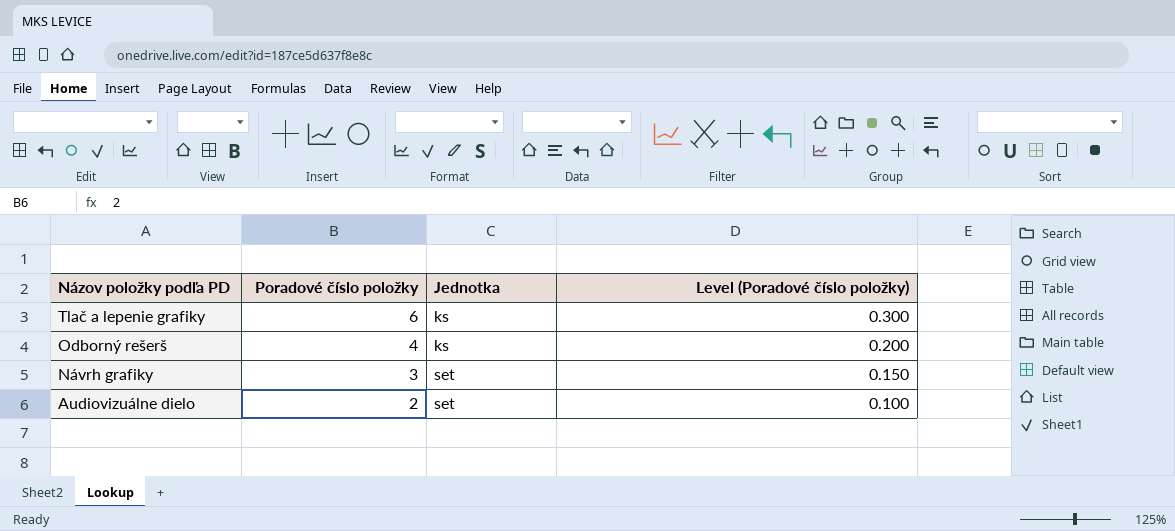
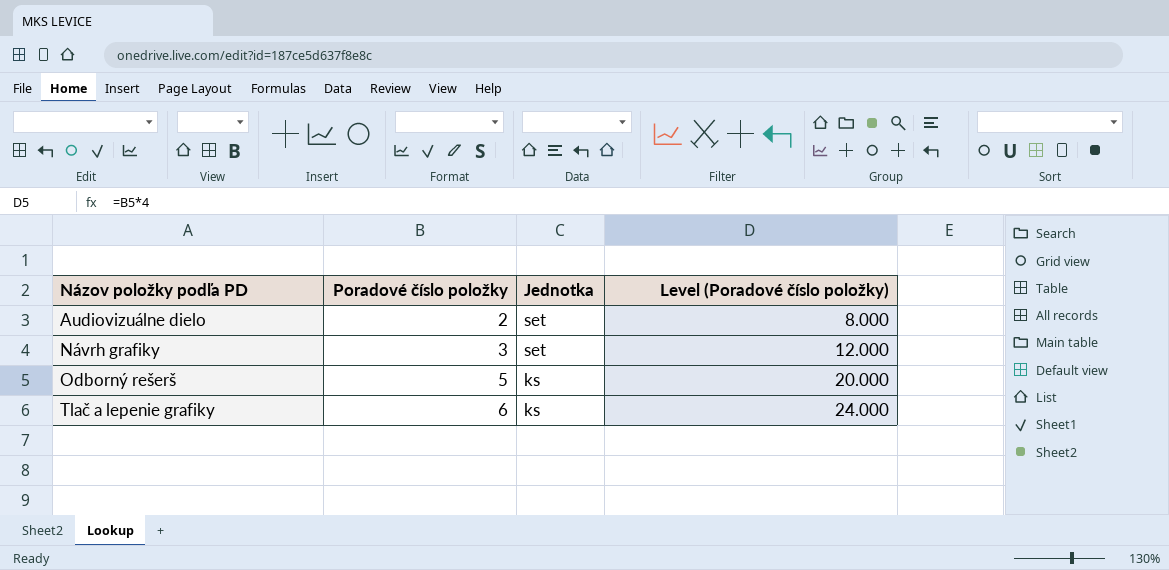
row order: Názov položky podľa PD descending -> Názov položky podľa PD ascending
column Level (Poradové číslo položky) | formula: [Poradové číslo položky] * 0.05 -> [Poradové číslo položky] * 4
Odborný rešerš | Poradové číslo položky: 4 -> 5

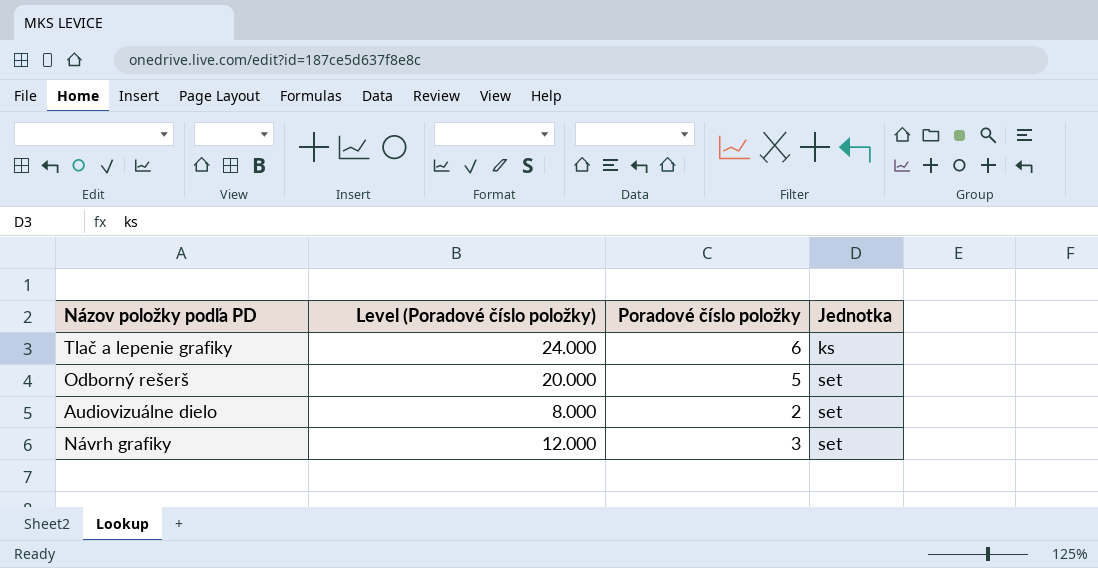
row order: Názov položky podľa PD ascending -> Jednotka ascending
column Level (Poradové číslo položky) | position: 4 -> 2
Odborný rešerš | Jednotka: ks -> set

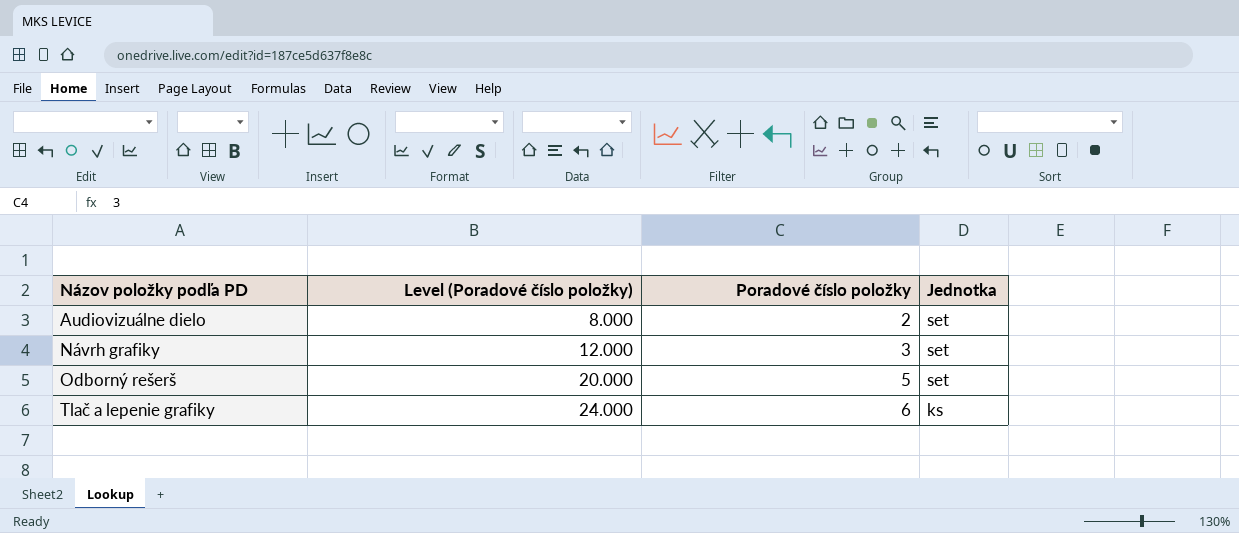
row order: Jednotka ascending -> Názov položky podľa PD ascending

